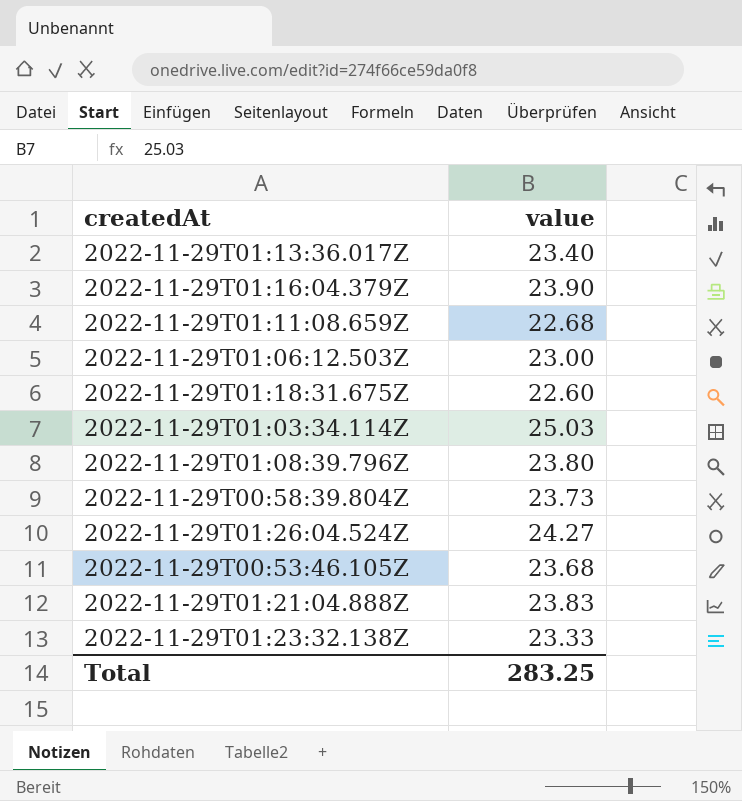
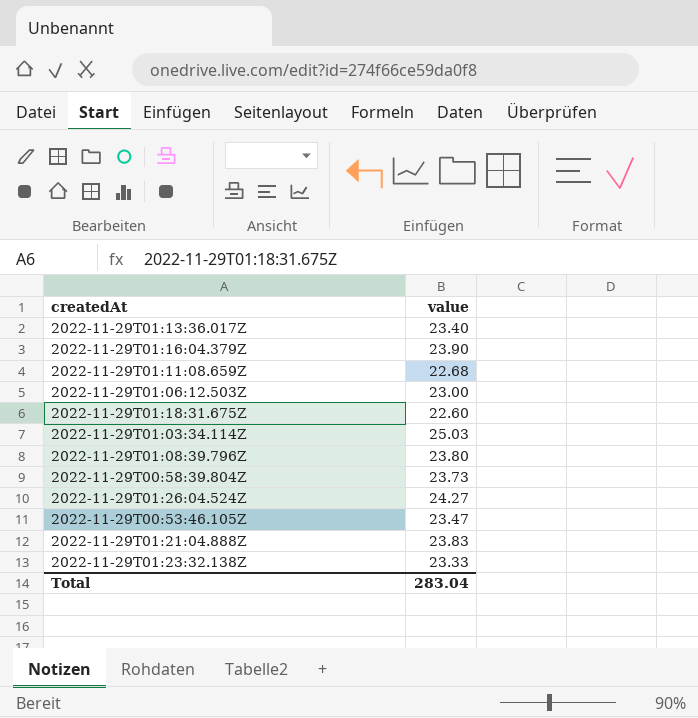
2022-11-29T00:53:46.105Z | value: 23.68 -> 23.47
Total | value: 283.25 -> 283.04

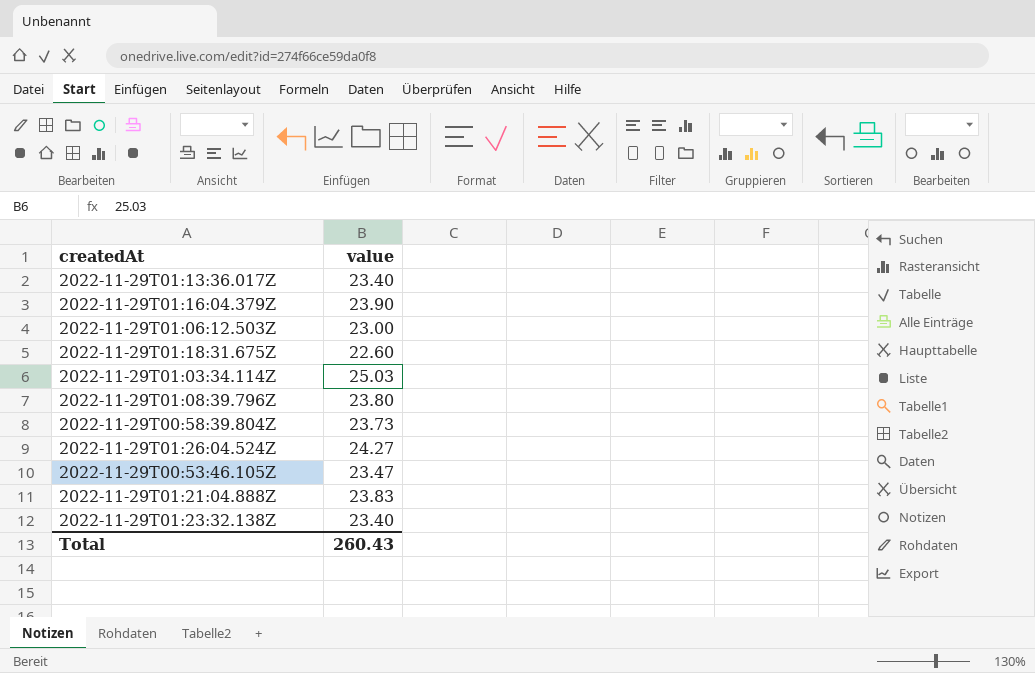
row 2022-11-29T01:11:08.659Z: 22.68 -> none
2022-11-29T01:23:32.138Z | value: 23.33 -> 23.40
Total | value: 283.04 -> 260.43

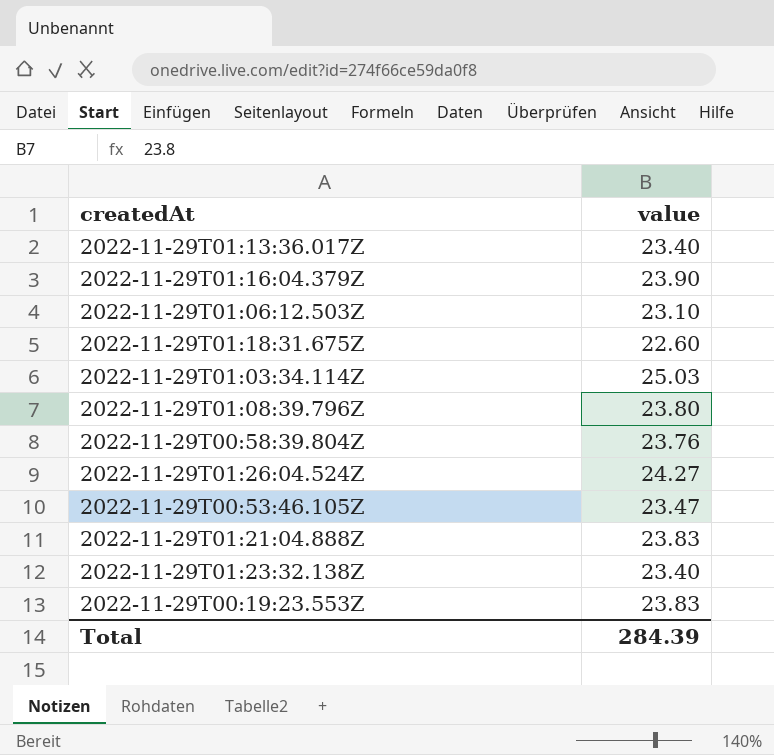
2022-11-29T01:06:12.503Z | value: 23.00 -> 23.10
2022-11-29T00:58:39.804Z | value: 23.73 -> 23.76
row 2022-11-29T00:19:23.553Z: none -> 23.83
Total | value: 260.43 -> 284.39

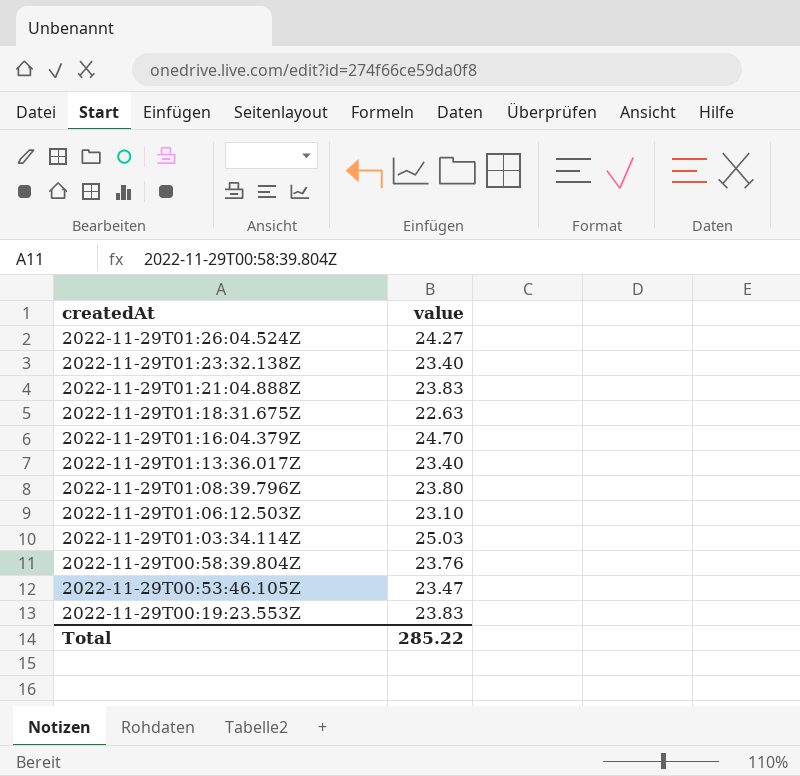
row order: none -> createdAt descending
2022-11-29T01:18:31.675Z | value: 22.60 -> 22.63
2022-11-29T01:16:04.379Z | value: 23.90 -> 24.70
Total | value: 284.39 -> 285.22

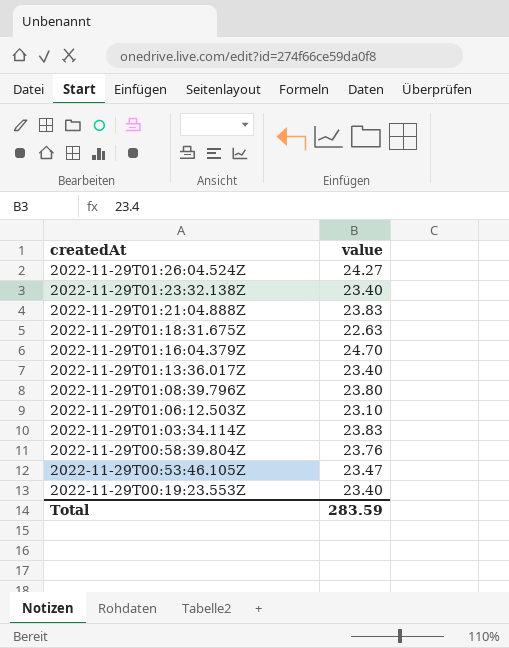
2022-11-29T01:03:34.114Z | value: 25.03 -> 23.83
2022-11-29T00:19:23.553Z | value: 23.83 -> 23.40
Total | value: 285.22 -> 283.59

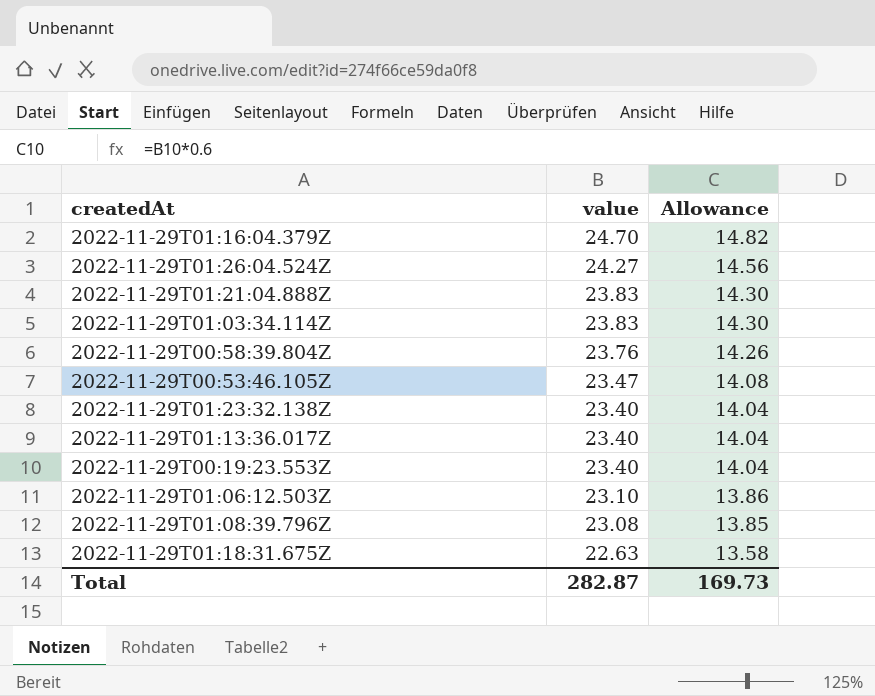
row order: createdAt descending -> value descending
column Allowance | formula: none -> [value] * 0.6
2022-11-29T01:08:39.796Z | value: 23.80 -> 23.08
Total | value: 283.59 -> 282.87

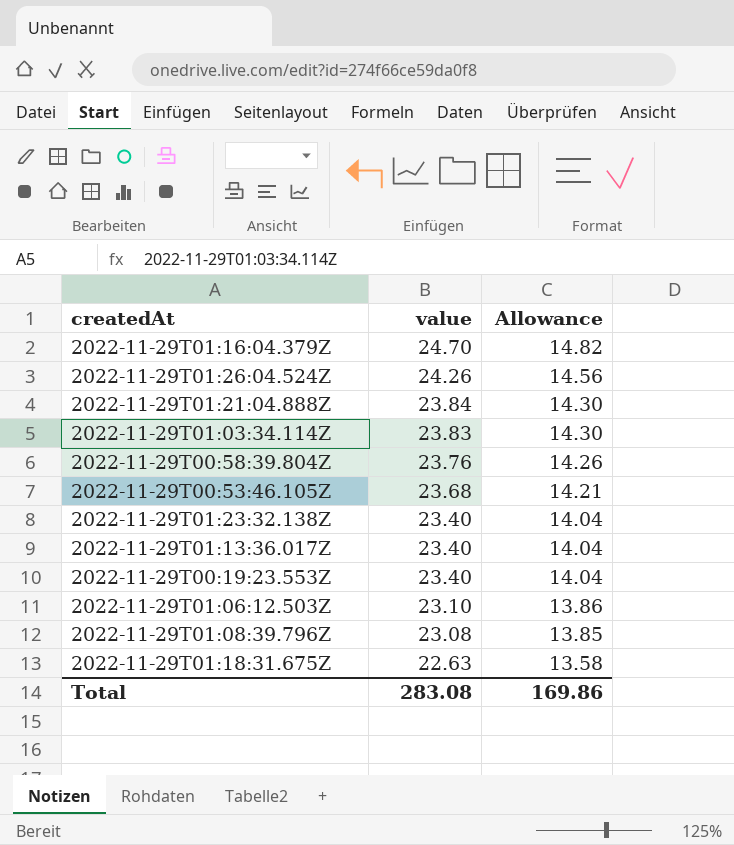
2022-11-29T01:26:04.524Z | value: 24.27 -> 24.26
2022-11-29T01:21:04.888Z | value: 23.83 -> 23.84
2022-11-29T00:53:46.105Z | value: 23.47 -> 23.68
2022-11-29T00:53:46.105Z | Allowance: 14.08 -> 14.21
Total | value: 282.87 -> 283.08
Total | Allowance: 169.73 -> 169.86

